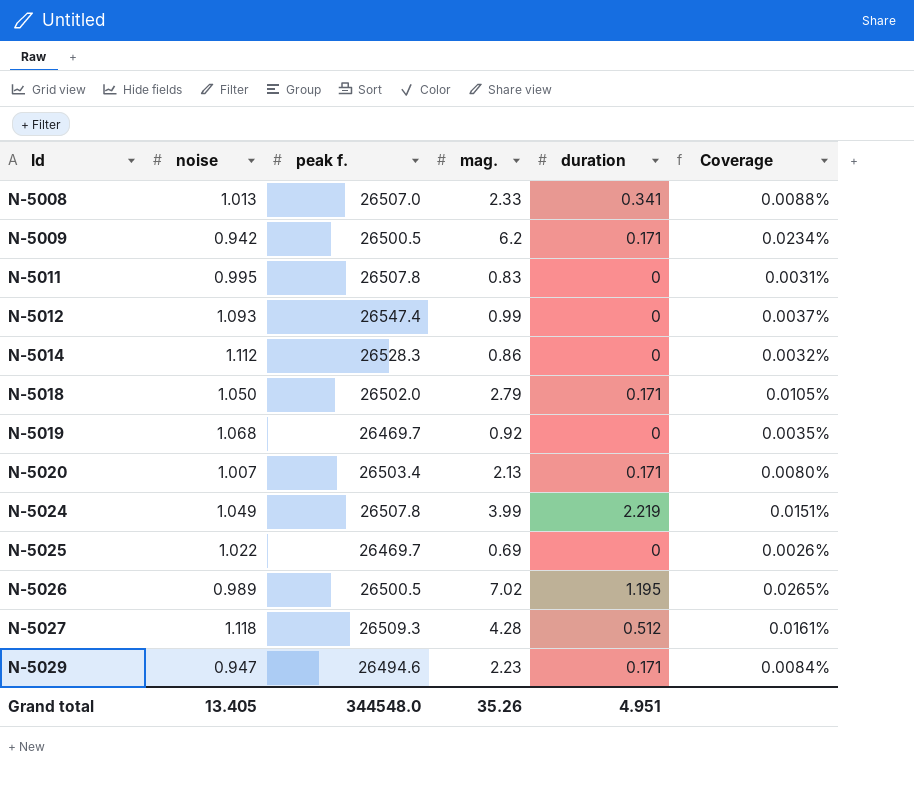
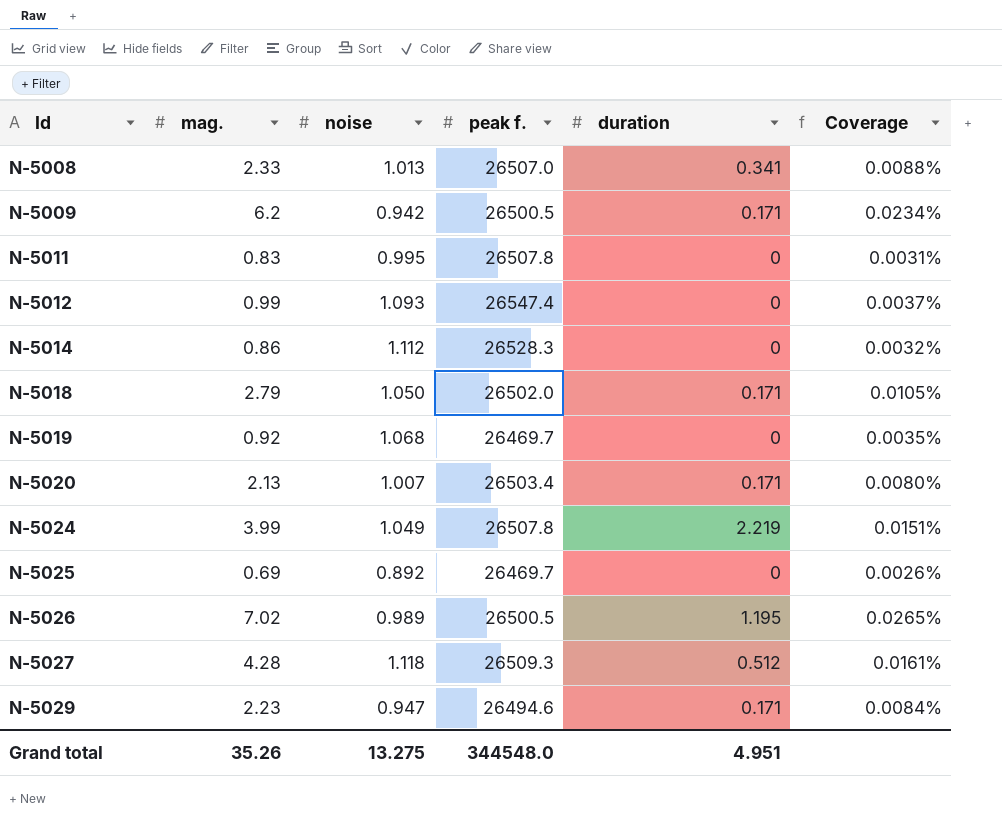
column mag. | position: 4 -> 2
N-5025 | noise: 1.022 -> 0.892
Grand total | noise: 13.405 -> 13.275

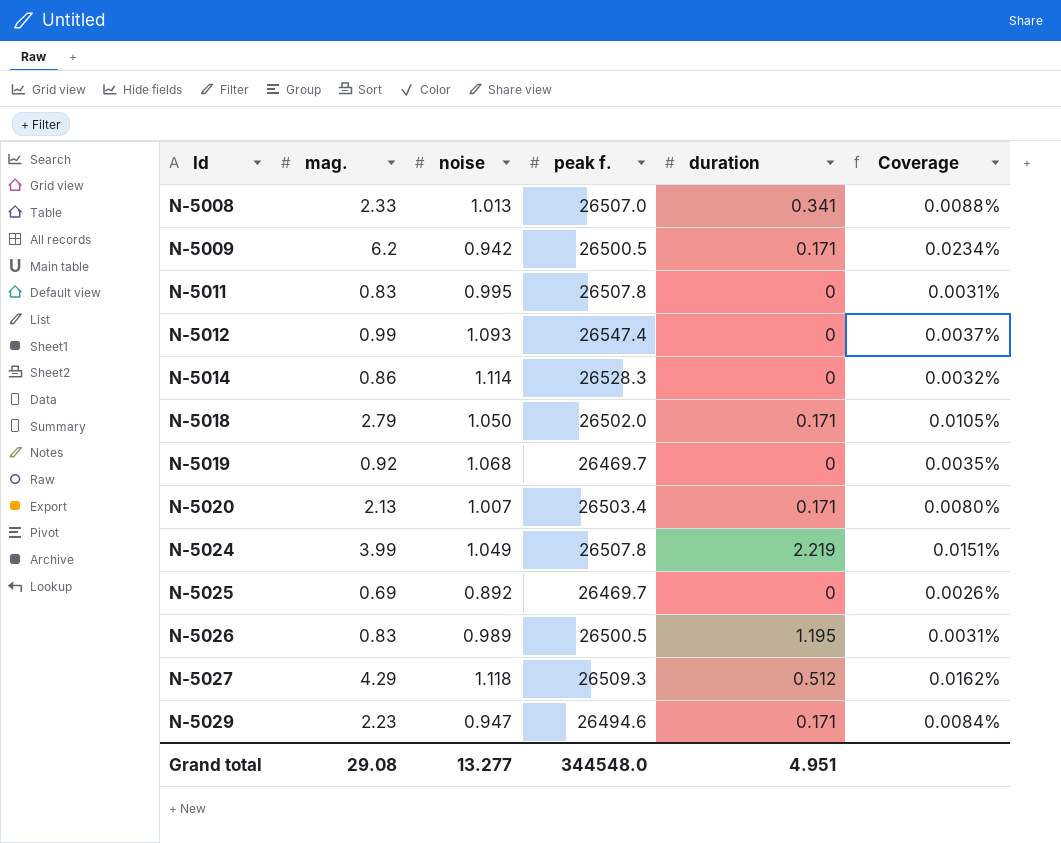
N-5014 | noise: 1.112 -> 1.114
N-5026 | mag.: 7.02 -> 0.83
N-5026 | Coverage: 0.0265% -> 0.0031%
N-5027 | mag.: 4.28 -> 4.29
N-5027 | Coverage: 0.0161% -> 0.0162%
Grand total | mag.: 35.26 -> 29.08
Grand total | noise: 13.275 -> 13.277

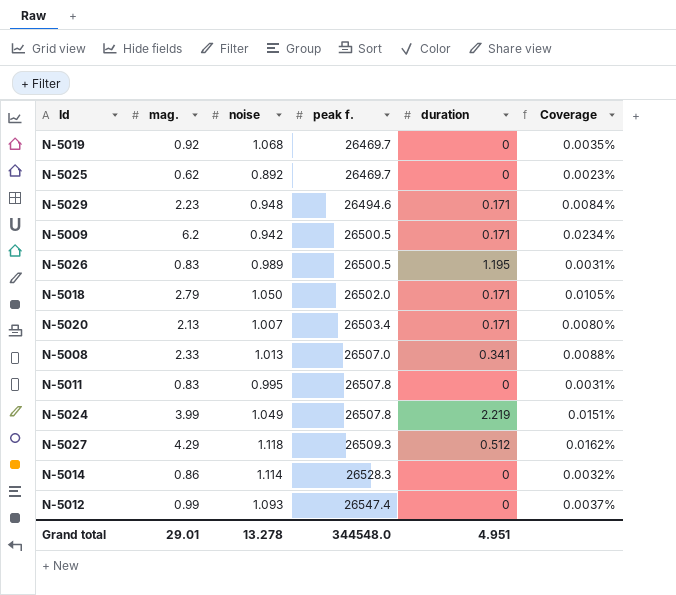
row order: Id ascending -> peak f. ascending
N-5025 | mag.: 0.69 -> 0.62
N-5025 | Coverage: 0.0026% -> 0.0023%
N-5029 | noise: 0.947 -> 0.948
Grand total | mag.: 29.08 -> 29.01
Grand total | noise: 13.277 -> 13.278

